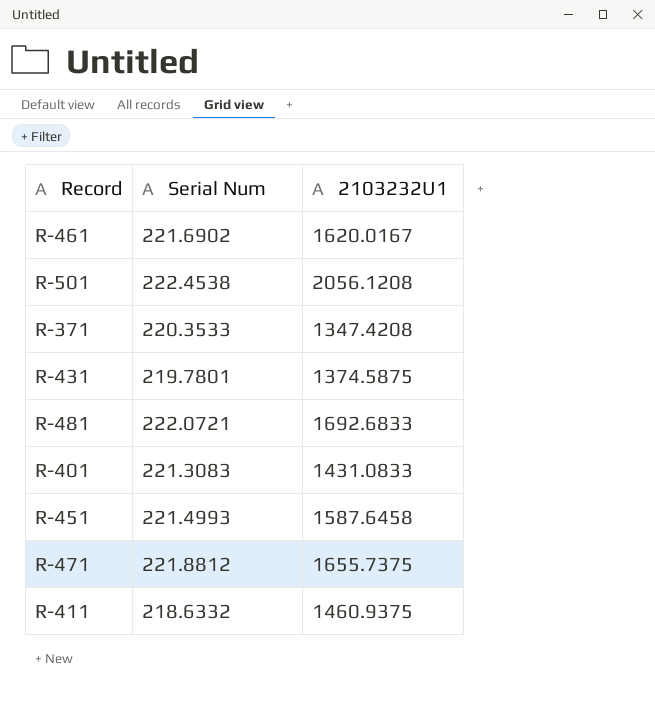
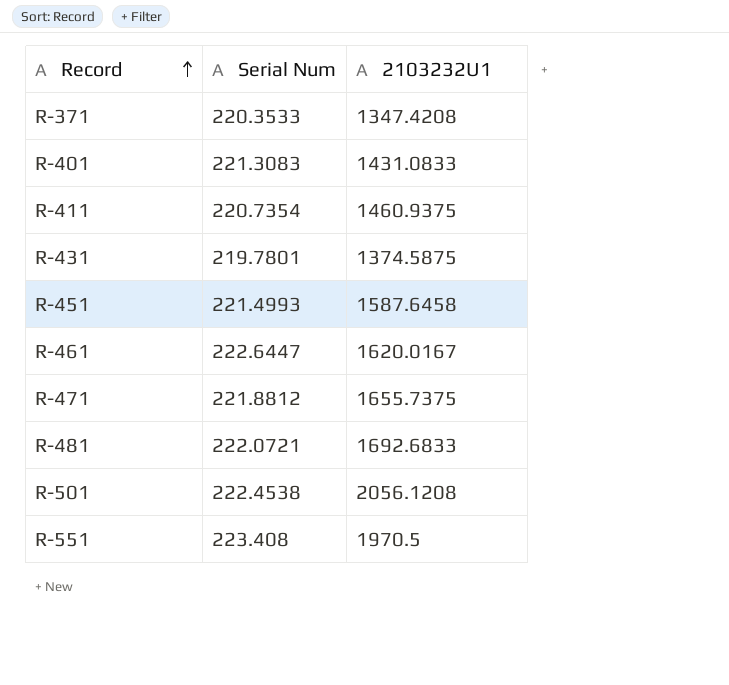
row order: none -> Record ascending
R-411 | Serial Num: 218.6332 -> 220.7354
R-461 | Serial Num: 221.6902 -> 222.6447
row R-551: none -> 223.408 | 1970.5

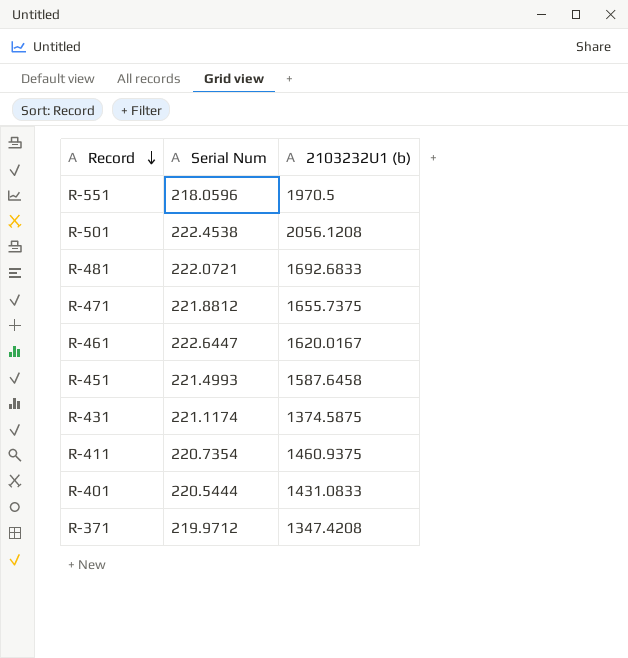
row order: Record ascending -> Record descending
column name: 2103232U1 -> 2103232U1 (b)
R-551 | Serial Num: 223.408 -> 218.0596
R-431 | Serial Num: 219.7801 -> 221.1174
R-401 | Serial Num: 221.3083 -> 220.5444
R-371 | Serial Num: 220.3533 -> 219.9712

